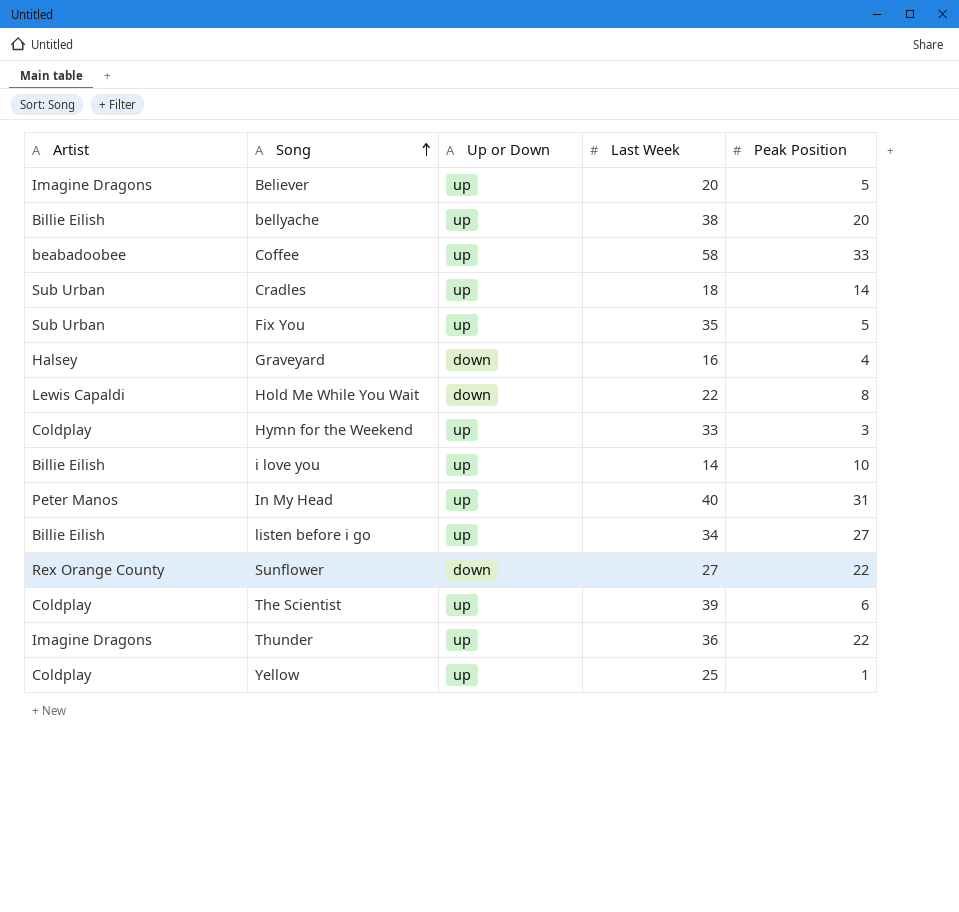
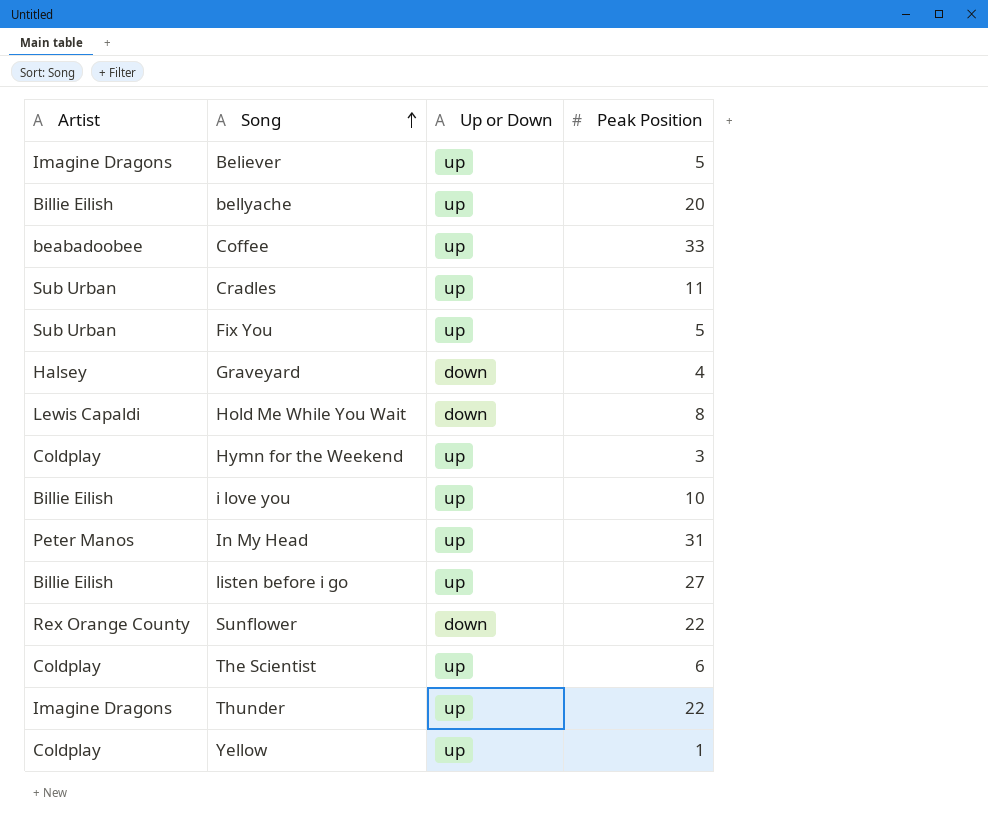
column Last Week | position: 4 -> none
Cradles | Peak Position: 14 -> 11

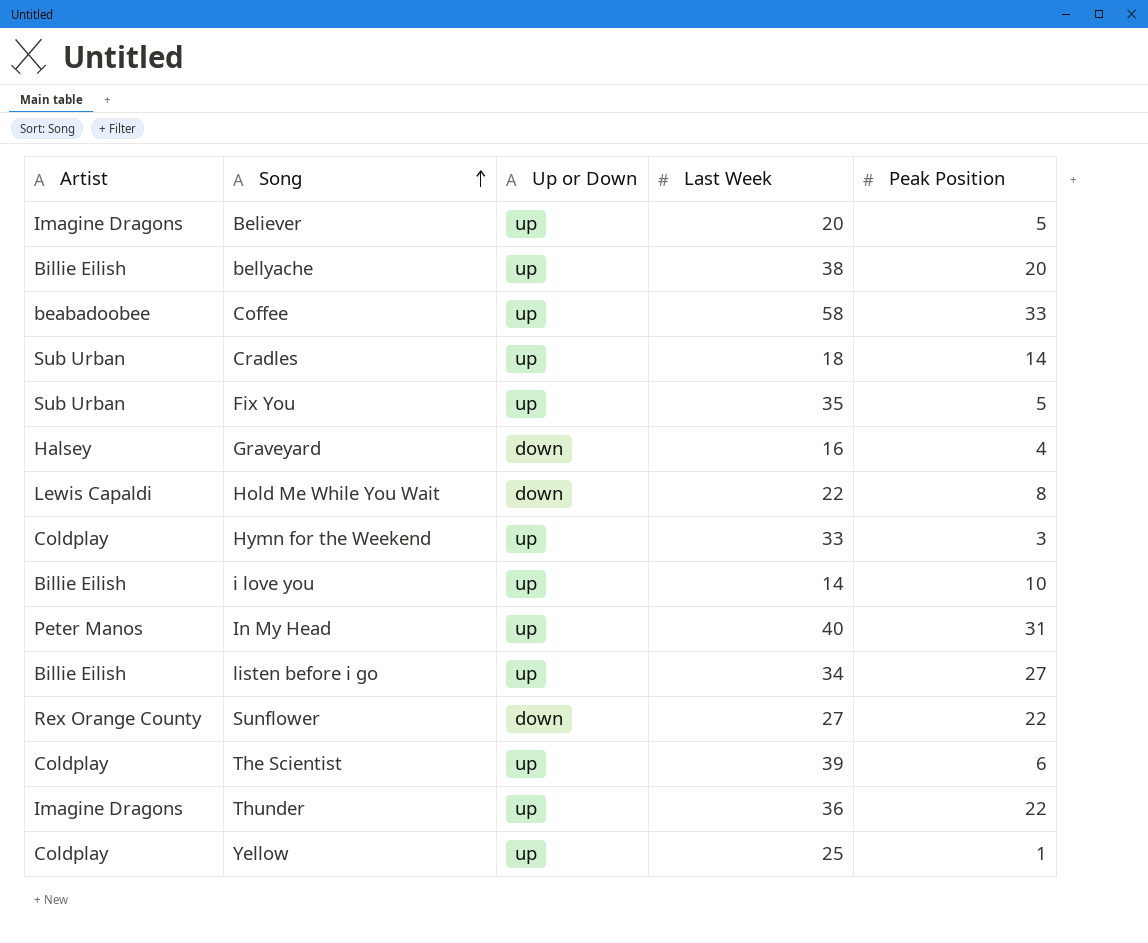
column Last Week | position: none -> 4
Cradles | Peak Position: 11 -> 14

